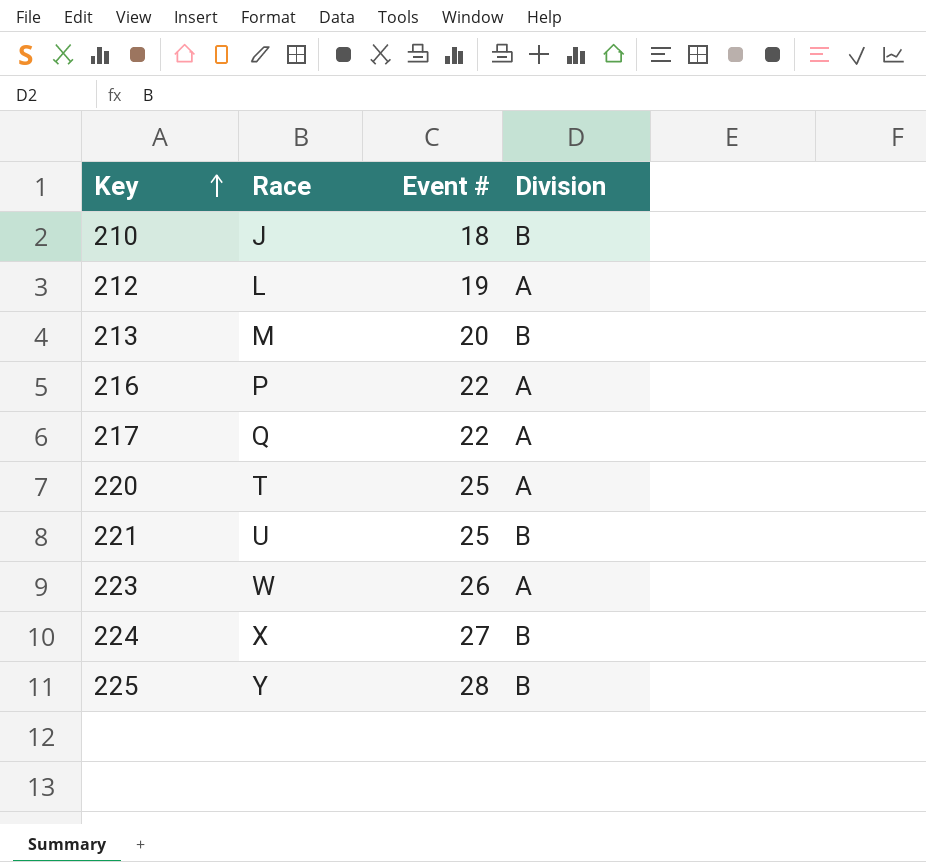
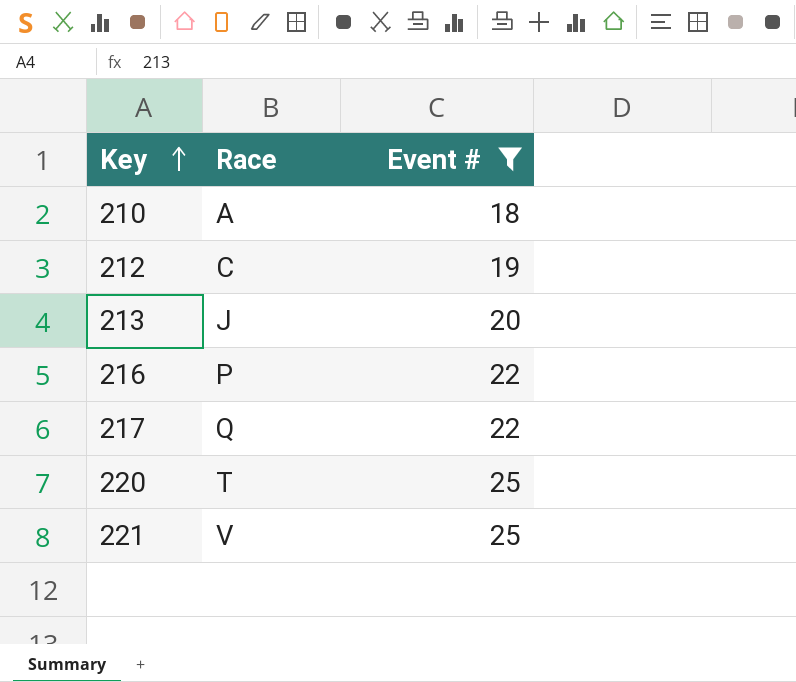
filter: none -> Event # <= 25
column Division | position: 4 -> none
210 | Race: J -> A
212 | Race: L -> C
213 | Race: M -> J
221 | Race: U -> V

